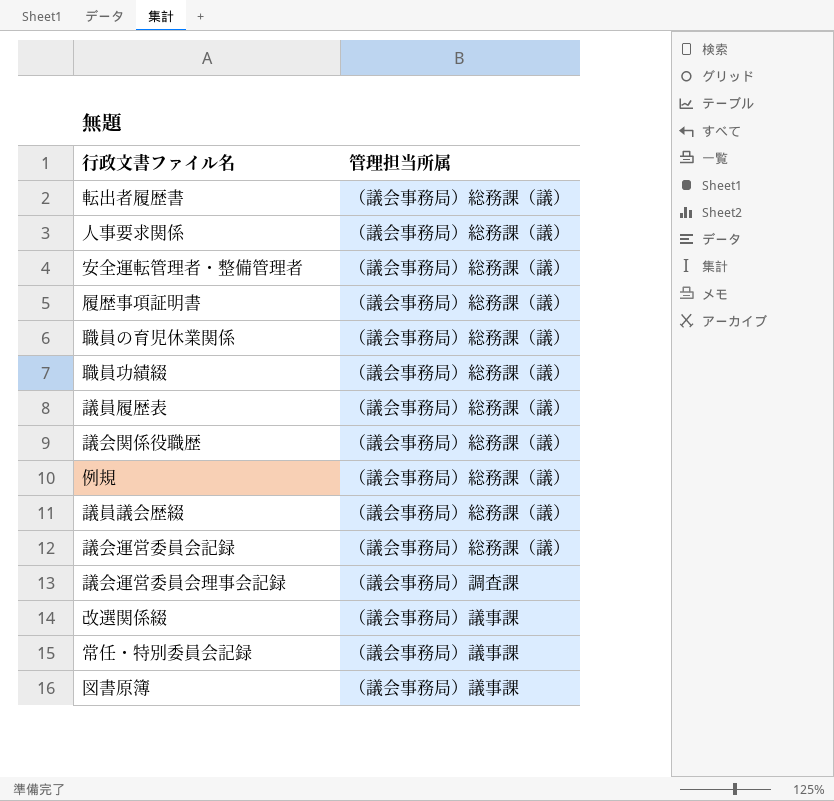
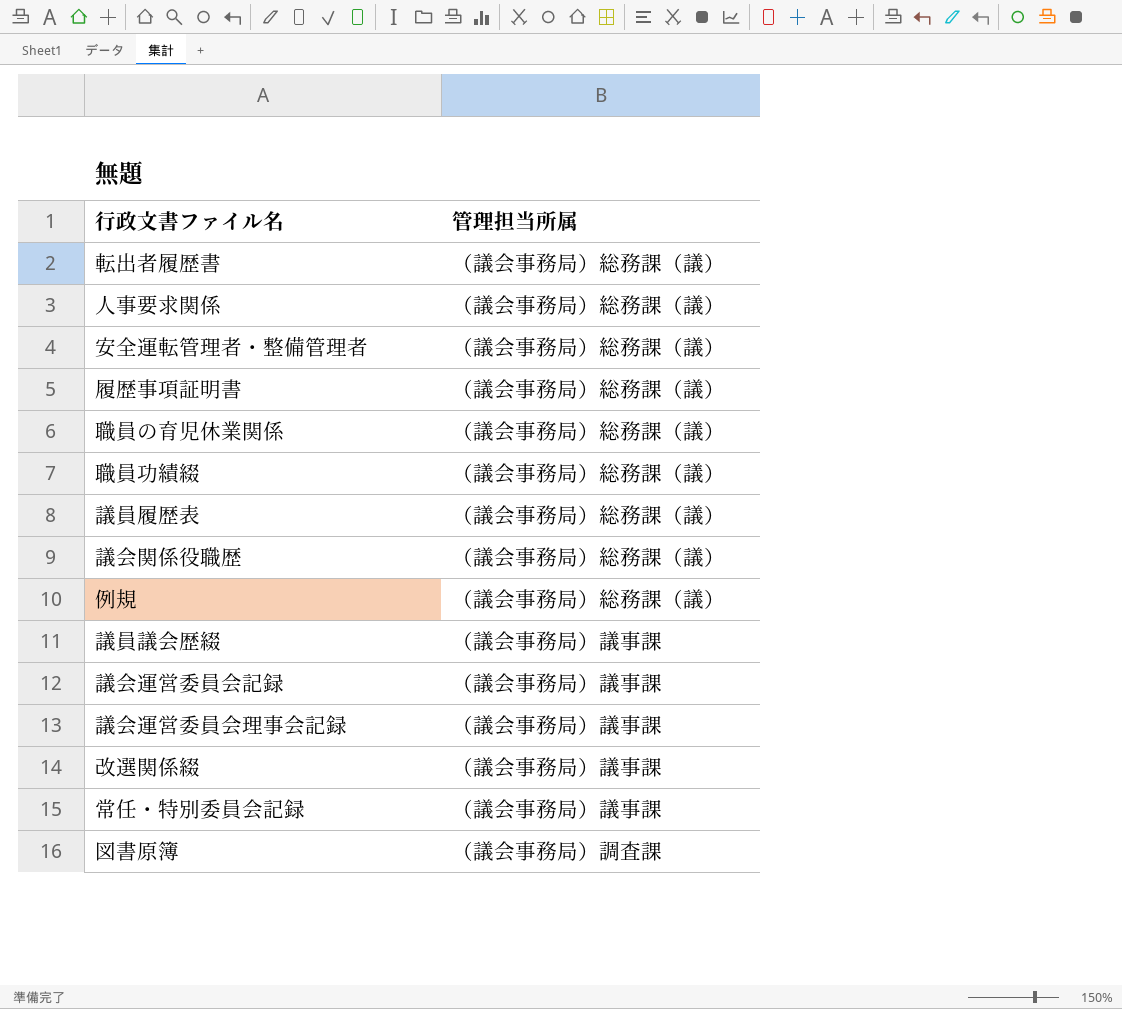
議員議会歴綴 | 管理担当所属: （議会事務局）総務課（議） -> （議会事務局）議事課
議会運営委員会記録 | 管理担当所属: （議会事務局）総務課（議） -> （議会事務局）議事課
議会運営委員会理事会記録 | 管理担当所属: （議会事務局）調査課 -> （議会事務局）議事課
図書原簿 | 管理担当所属: （議会事務局）議事課 -> （議会事務局）調査課

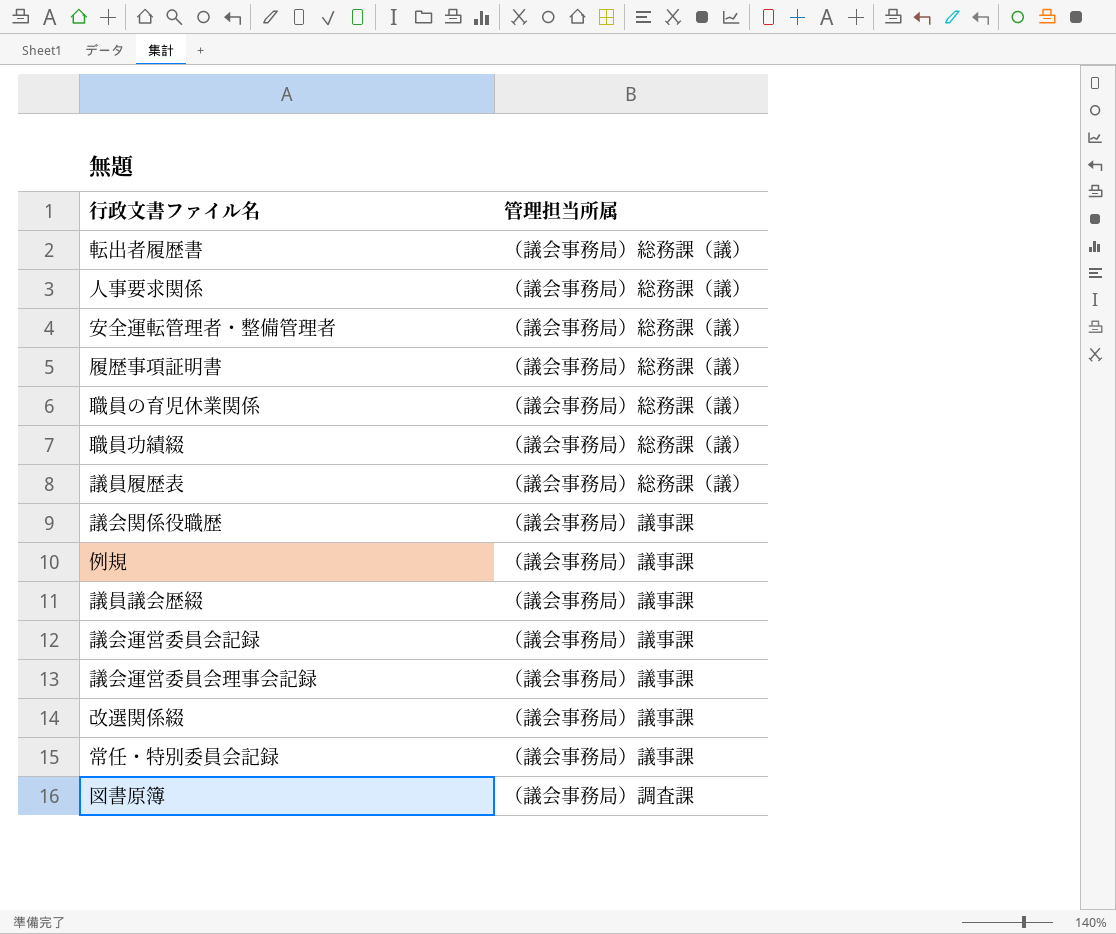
議会関係役職歴 | 管理担当所属: （議会事務局）総務課（議） -> （議会事務局）議事課
例規 | 管理担当所属: （議会事務局）総務課（議） -> （議会事務局）議事課

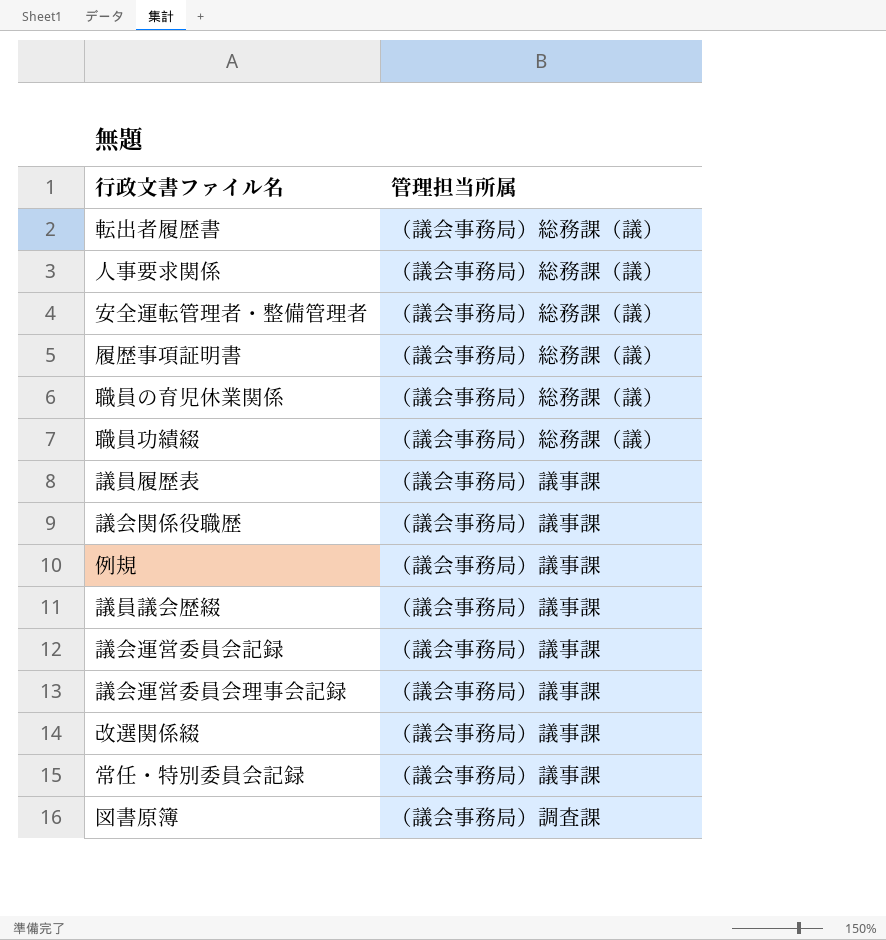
議員履歴表 | 管理担当所属: （議会事務局）総務課（議） -> （議会事務局）議事課

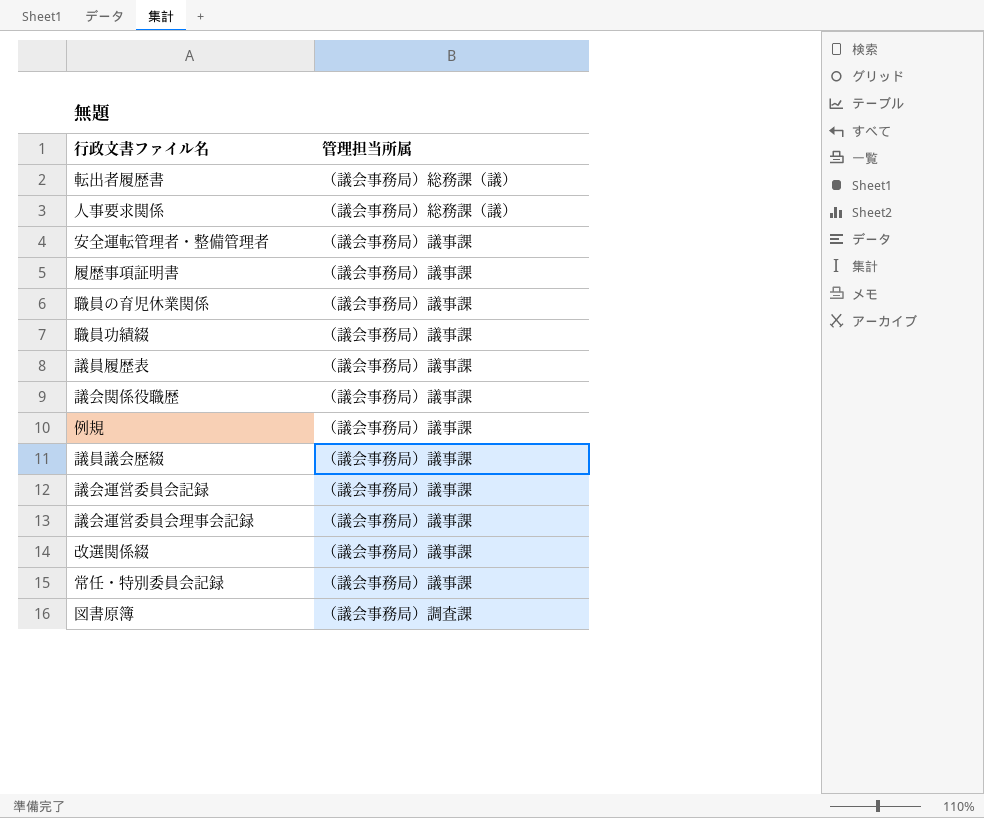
安全運転管理者・整備管理者 | 管理担当所属: （議会事務局）総務課（議） -> （議会事務局）議事課
履歴事項証明書 | 管理担当所属: （議会事務局）総務課（議） -> （議会事務局）議事課
職員の育児休業関係 | 管理担当所属: （議会事務局）総務課（議） -> （議会事務局）議事課
職員功績綴 | 管理担当所属: （議会事務局）総務課（議） -> （議会事務局）議事課

